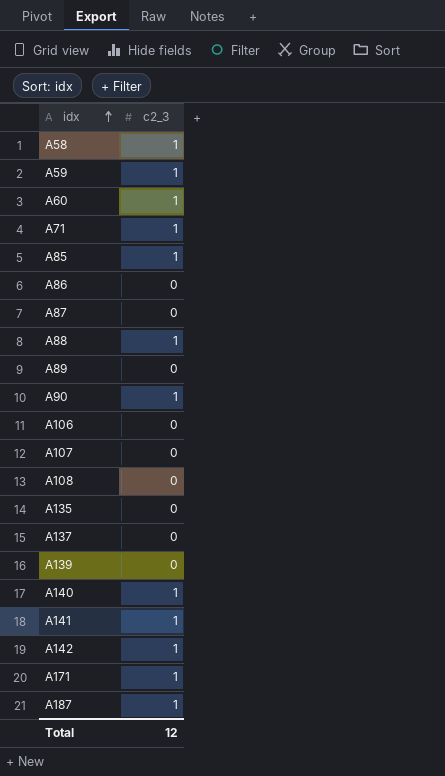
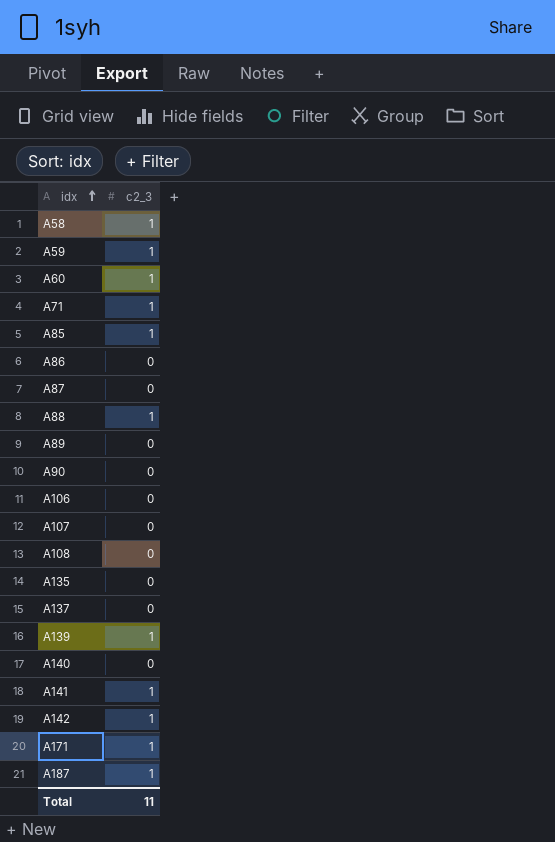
A90 | c2_3: 1 -> 0
A139 | c2_3: 0 -> 1
A140 | c2_3: 1 -> 0
Total | c2_3: 12 -> 11

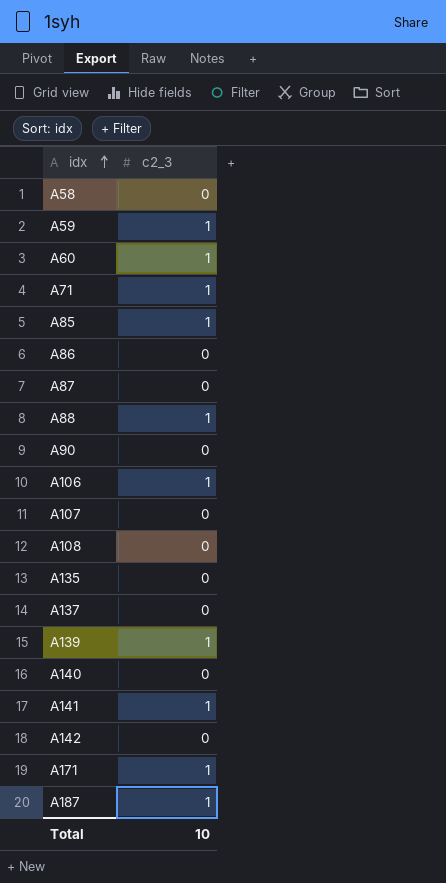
row A89: 0 -> none
A58 | c2_3: 1 -> 0
A106 | c2_3: 0 -> 1
A142 | c2_3: 1 -> 0
Total | c2_3: 11 -> 10

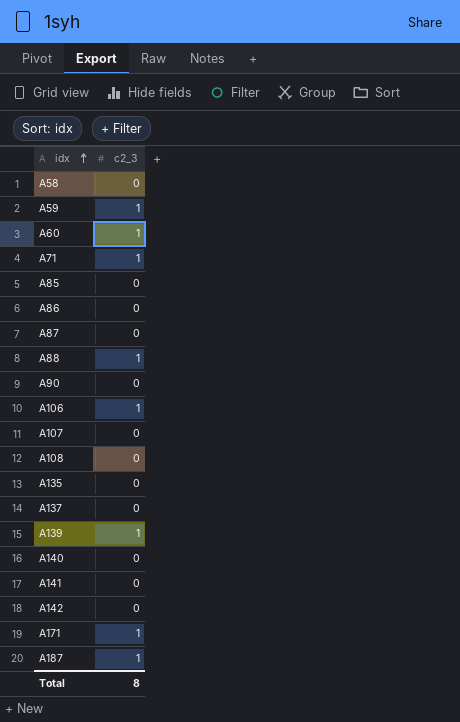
A85 | c2_3: 1 -> 0
A141 | c2_3: 1 -> 0
Total | c2_3: 10 -> 8

